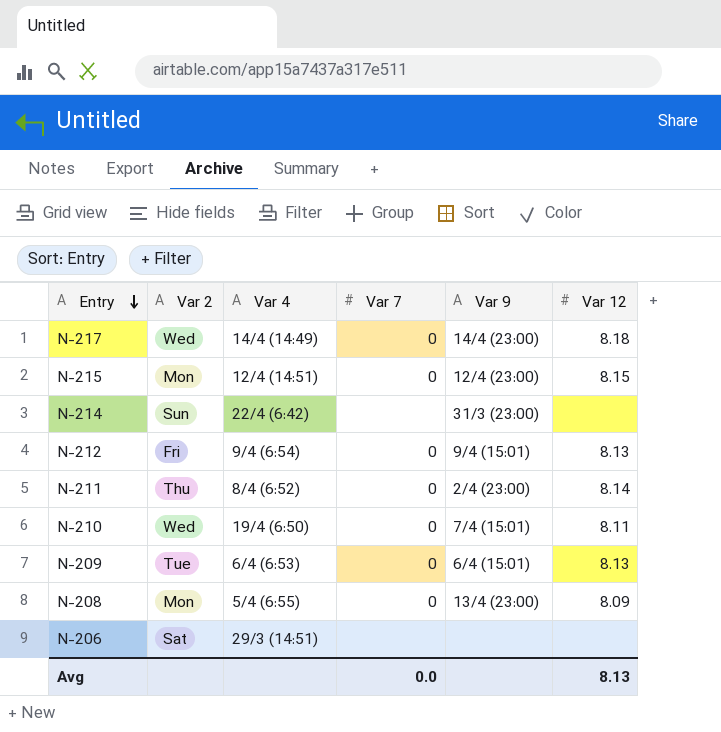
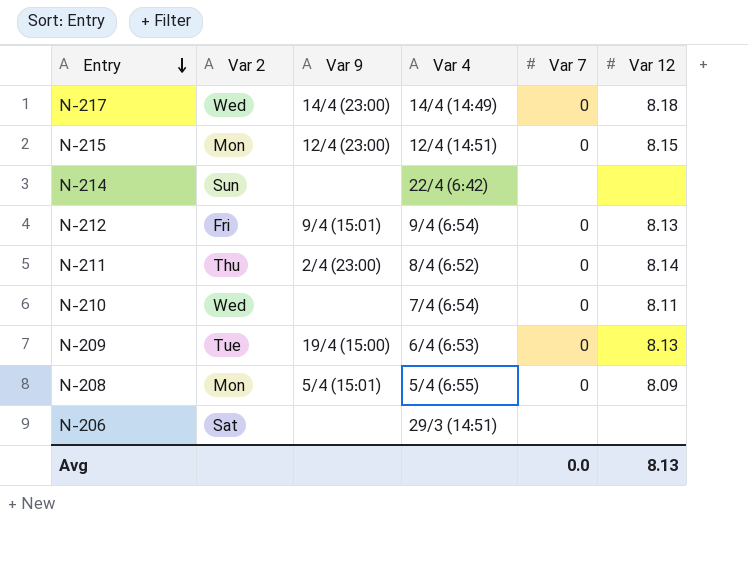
column Var 9 | position: 5 -> 3
N-214 | Var 9: 31/3 (23:00) -> none
N-210 | Var 9: 7/4 (15:01) -> none
N-210 | Var 4: 19/4 (6:50) -> 7/4 (6:54)
N-209 | Var 9: 6/4 (15:01) -> 19/4 (15:00)
N-208 | Var 9: 13/4 (23:00) -> 5/4 (15:01)

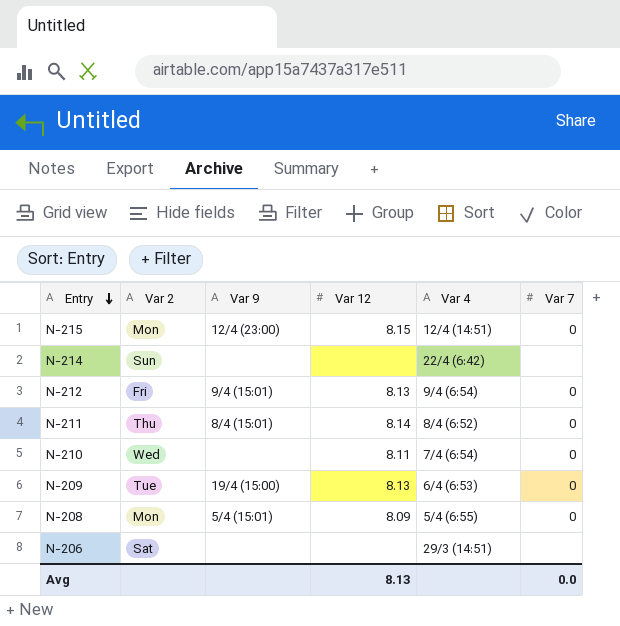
column Var 12 | position: 6 -> 4
row N-217: Wed | 14/4 (23:00) | 14/4 (14:49) | 0 | 8.18 -> none
N-211 | Var 9: 2/4 (23:00) -> 8/4 (15:01)

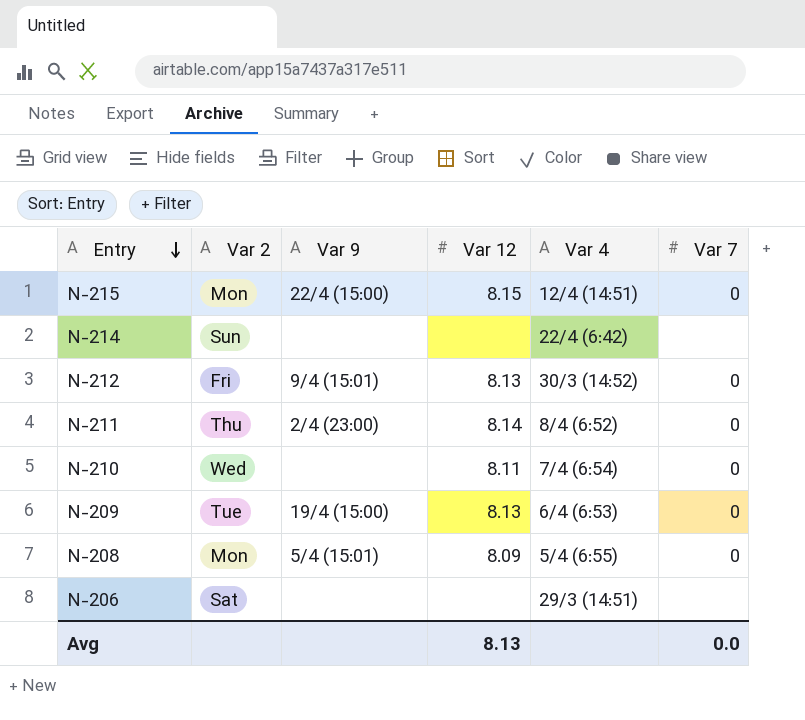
N-215 | Var 9: 12/4 (23:00) -> 22/4 (15:00)
N-212 | Var 4: 9/4 (6:54) -> 30/3 (14:52)
N-211 | Var 9: 8/4 (15:01) -> 2/4 (23:00)

